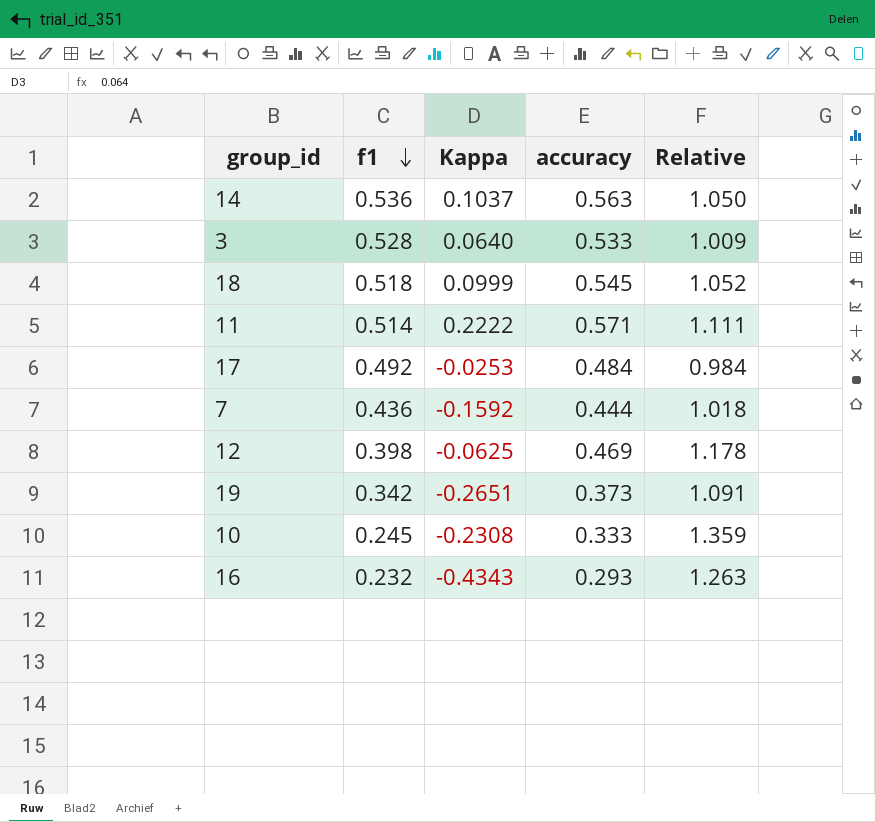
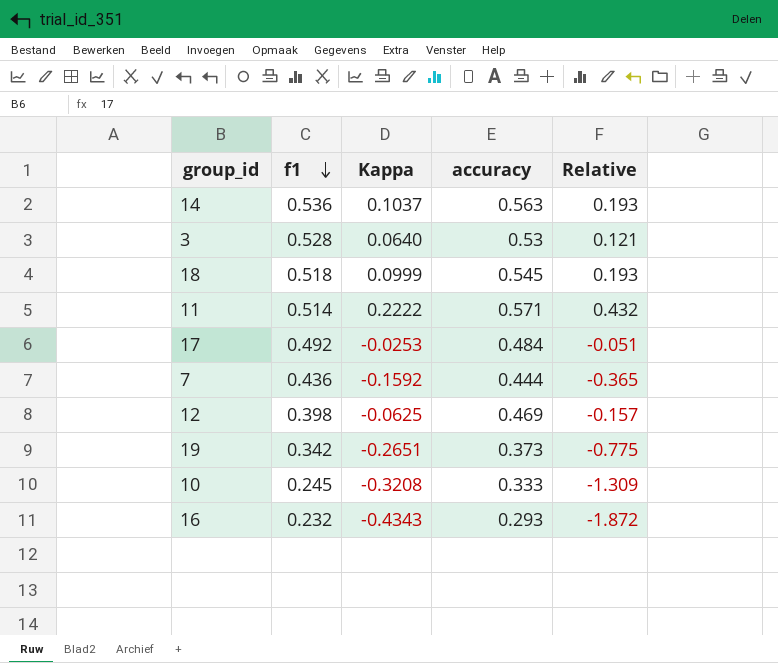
column Relative | formula: [accuracy] / [f1] -> [Kappa] / [f1]
3 | accuracy: 0.533 -> 0.53
10 | Kappa: -0.2308 -> -0.3208

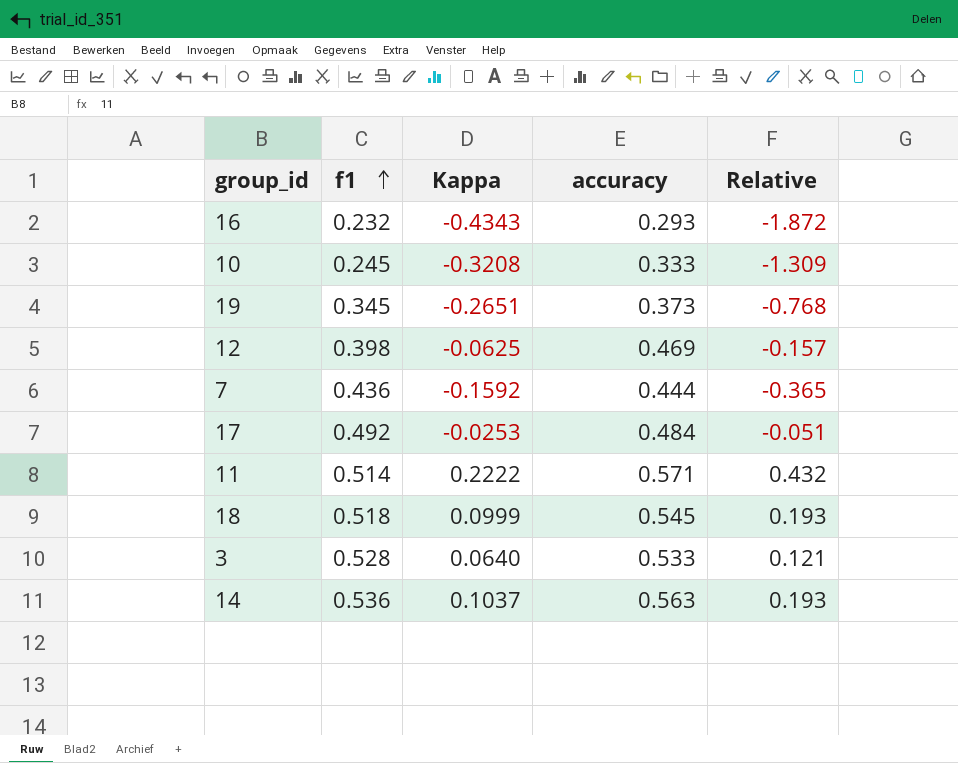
row order: f1 descending -> f1 ascending
19 | f1: 0.342 -> 0.345
19 | Relative: -0.775 -> -0.768
3 | accuracy: 0.53 -> 0.533

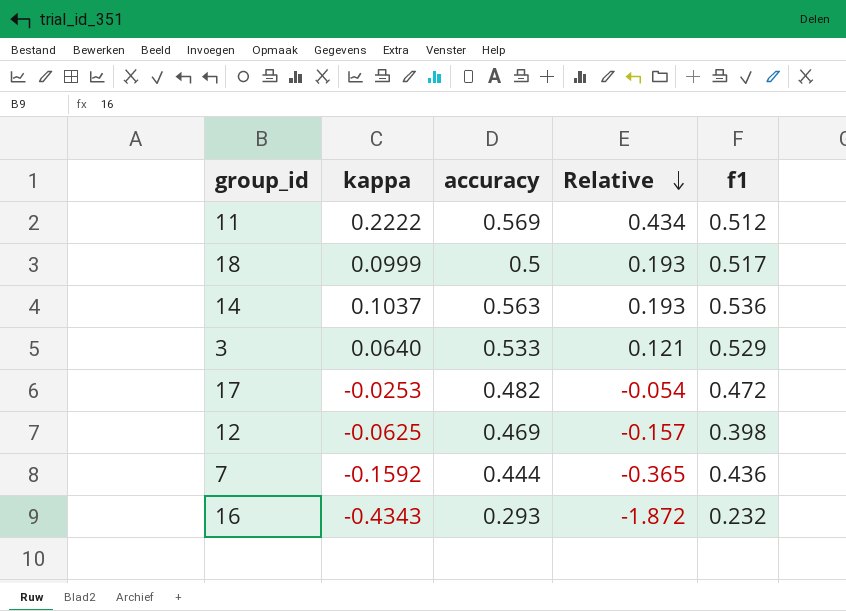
row order: f1 ascending -> Relative descending
column name: Kappa -> kappa
column f1 | position: 2 -> 5
row 10: 0.245 | -0.3208 | 0.333 | -1.309 -> none
row 19: 0.345 | -0.2651 | 0.373 | -0.768 -> none
11 | accuracy: 0.571 -> 0.569
11 | Relative: 0.432 -> 0.434
11 | f1: 0.514 -> 0.512
18 | accuracy: 0.545 -> 0.5
18 | f1: 0.518 -> 0.517
3 | f1: 0.528 -> 0.529
17 | accuracy: 0.484 -> 0.482
17 | Relative: -0.051 -> -0.054
17 | f1: 0.492 -> 0.472

